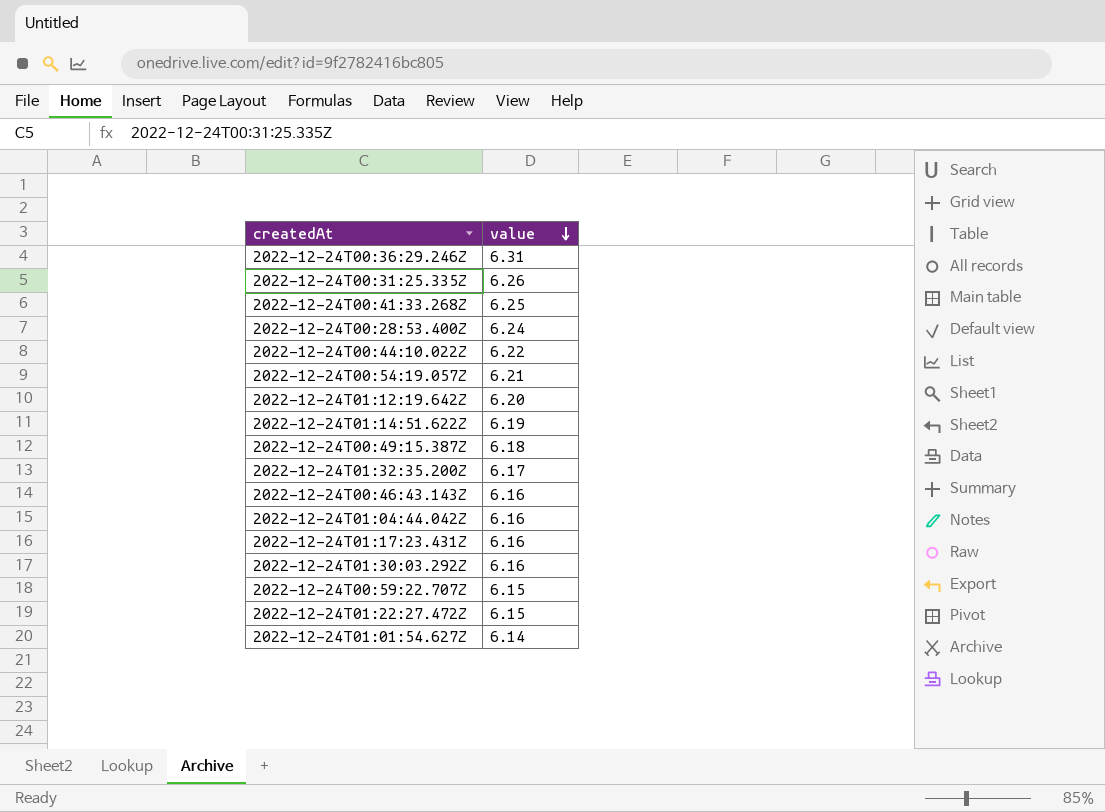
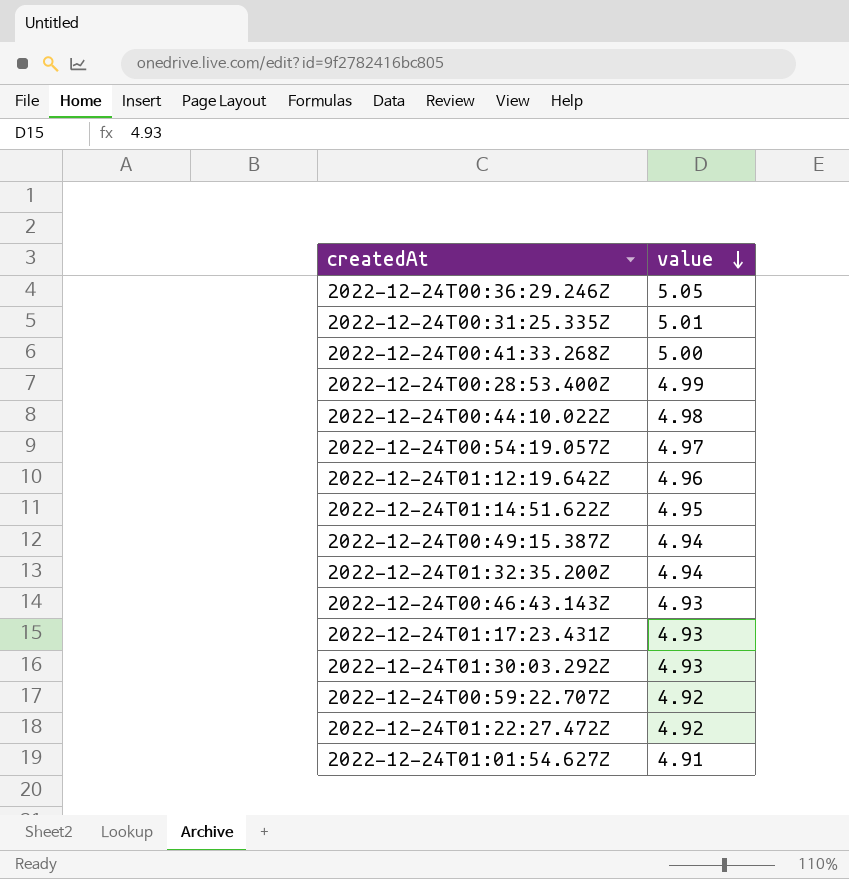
row 2022-12-24T01:04:44.042Z: 6.16 -> none
2022-12-24T00:36:29.246Z | value: 6.31 -> 5.05
2022-12-24T00:31:25.335Z | value: 6.26 -> 5.01
2022-12-24T00:41:33.268Z | value: 6.25 -> 5.00
2022-12-24T00:28:53.400Z | value: 6.24 -> 4.99
2022-12-24T00:44:10.022Z | value: 6.22 -> 4.98
2022-12-24T00:54:19.057Z | value: 6.21 -> 4.97
2022-12-24T01:12:19.642Z | value: 6.20 -> 4.96
2022-12-24T01:14:51.622Z | value: 6.19 -> 4.95
2022-12-24T00:49:15.387Z | value: 6.18 -> 4.94
2022-12-24T01:32:35.200Z | value: 6.17 -> 4.94
2022-12-24T00:46:43.143Z | value: 6.16 -> 4.93
2022-12-24T01:17:23.431Z | value: 6.16 -> 4.93
2022-12-24T01:30:03.292Z | value: 6.16 -> 4.93
2022-12-24T00:59:22.707Z | value: 6.15 -> 4.92
2022-12-24T01:22:27.472Z | value: 6.15 -> 4.92
2022-12-24T01:01:54.627Z | value: 6.14 -> 4.91

